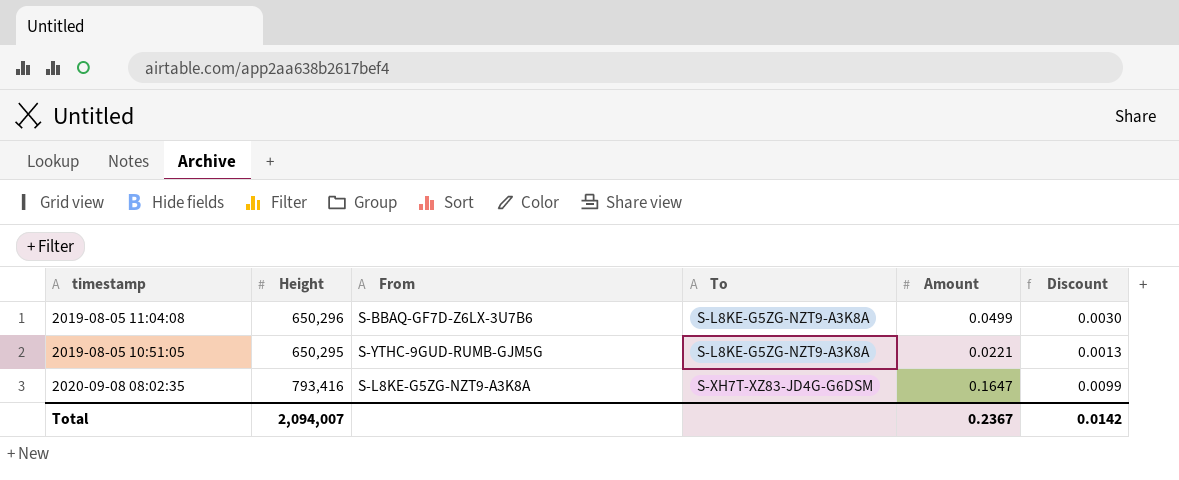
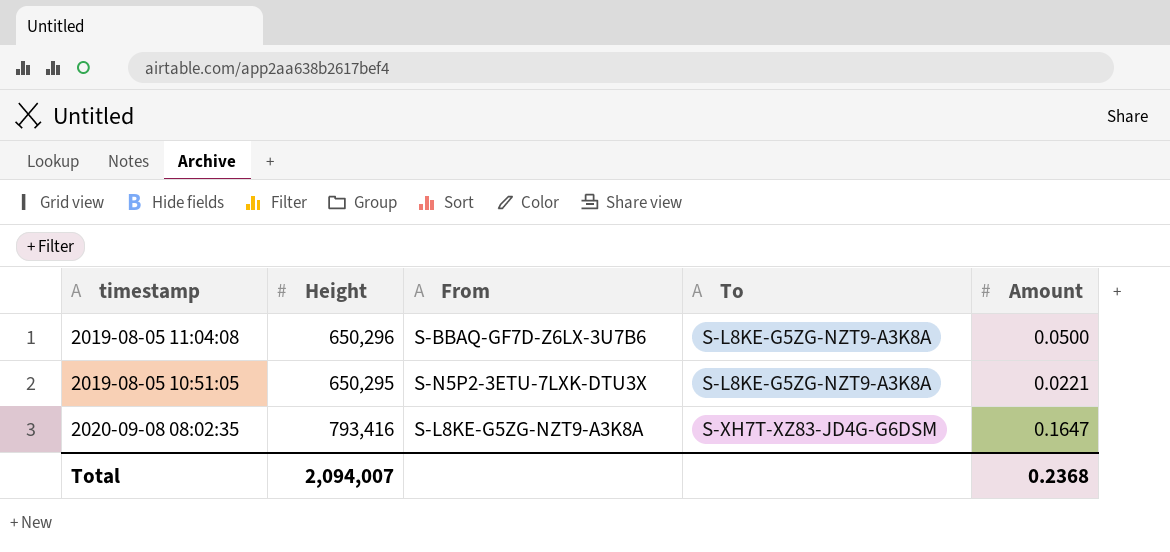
column Discount | formula: [Amount] * 0.06 -> none
2019-08-05 11:04:08 | Amount: 0.0499 -> 0.0500
2019-08-05 10:51:05 | From: S-YTHC-9GUD-RUMB-GJM5G -> S-N5P2-3ETU-7LXK-DTU3X
Total | Amount: 0.2367 -> 0.2368

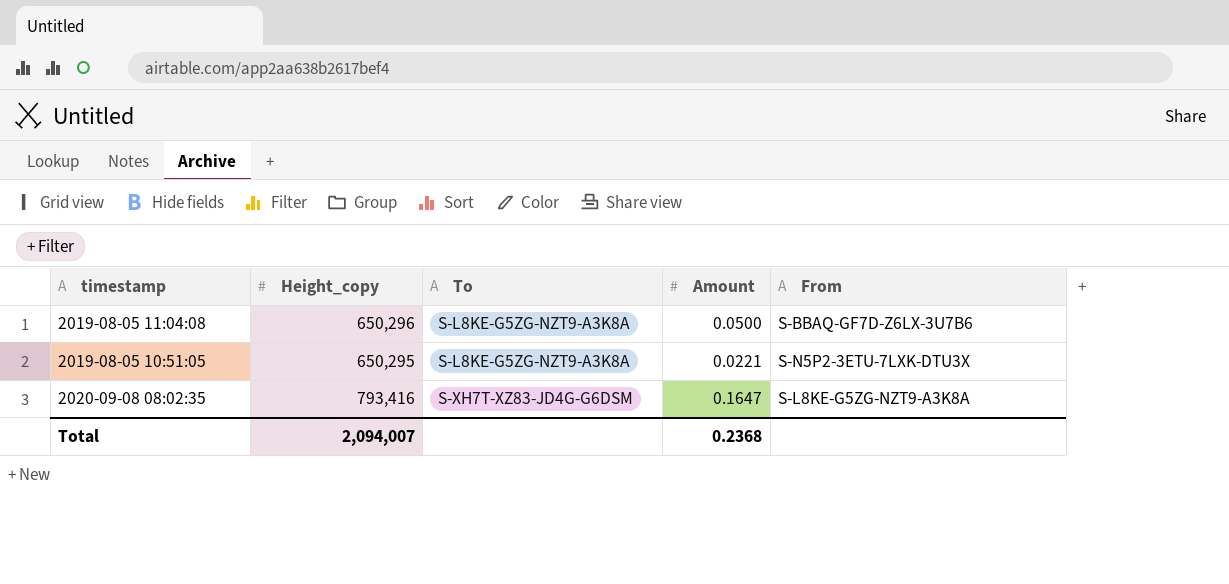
column name: Height -> Height_copy
column From | position: 3 -> 5

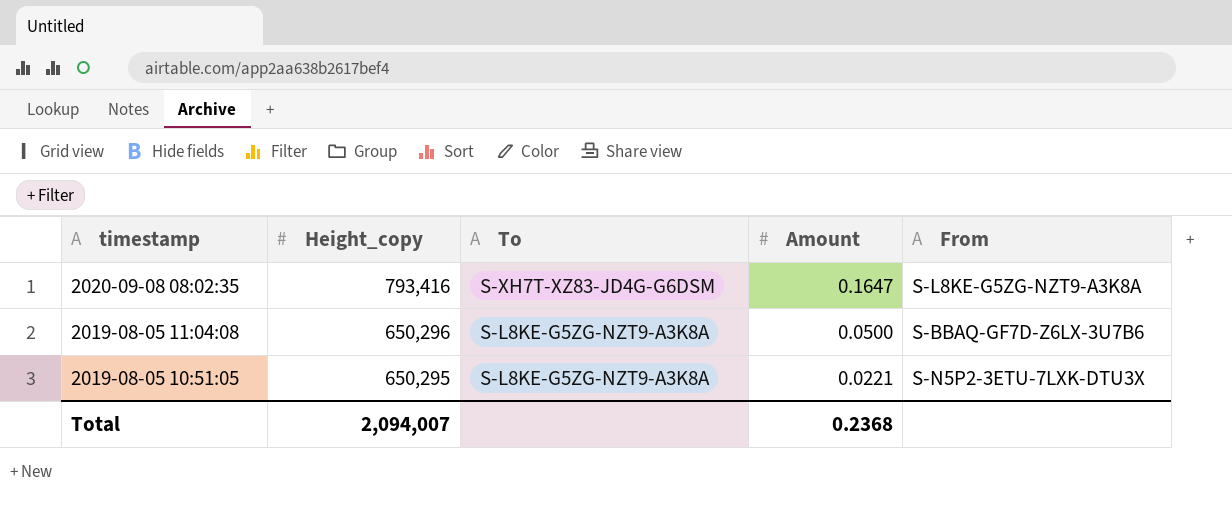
row order: To ascending -> timestamp descending

